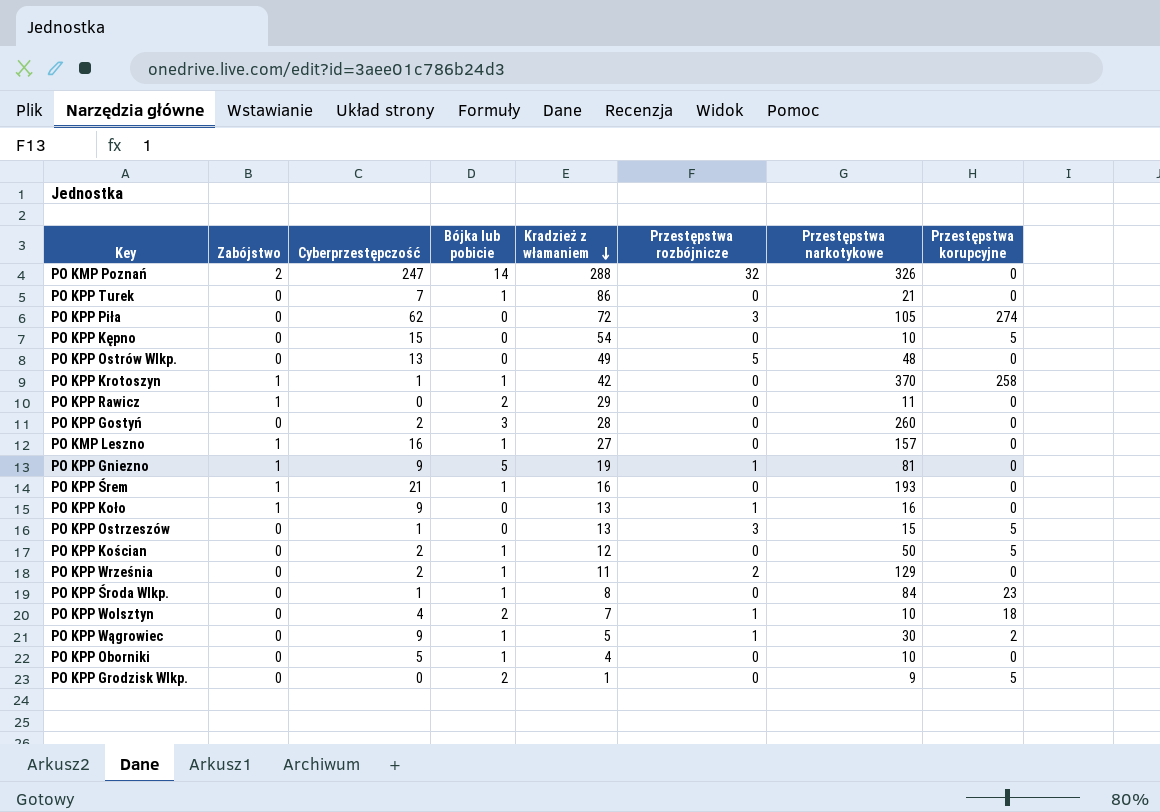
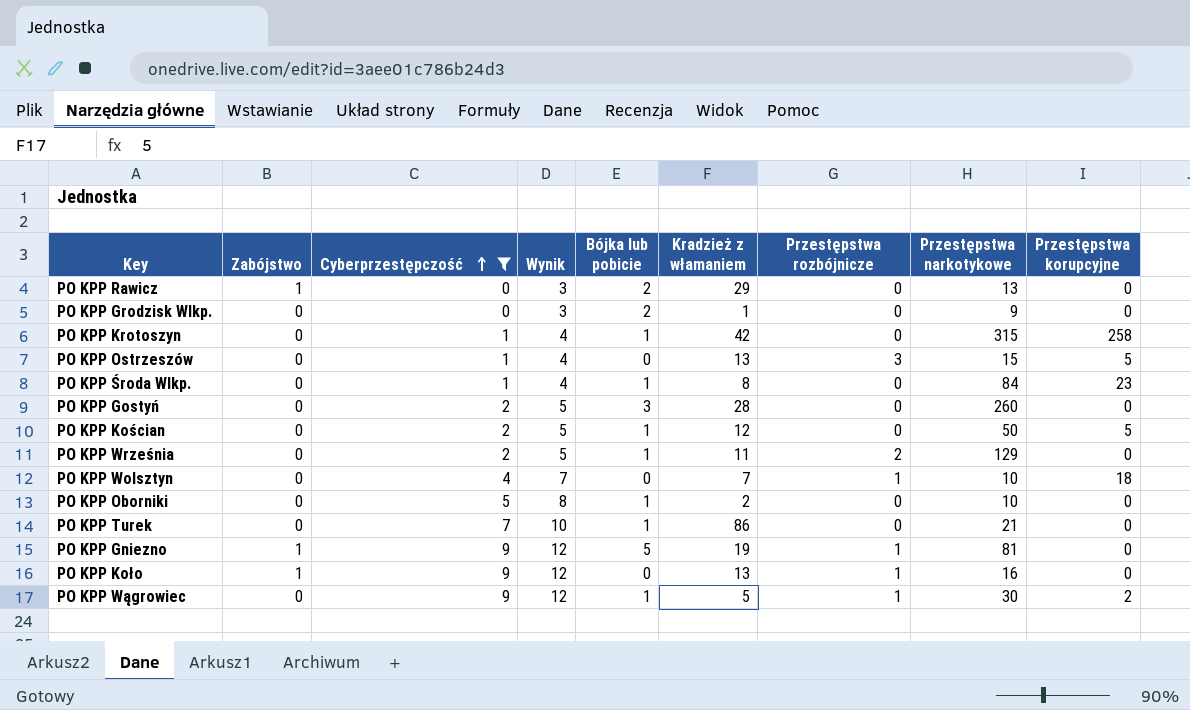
filter: none -> Cyberprzestępczość <= 9
row order: Kradzież z włamaniem descending -> Cyberprzestępczość ascending
column Wynik | formula: none -> [Cyberprzestępczość] + 3
PO KPP Rawicz | Przestępstwa narkotykowe: 11 -> 13
PO KPP Grodzisk Wlkp. | Przestępstwa korupcyjne: 5 -> 0
PO KPP Krotoszyn | Zabójstwo: 1 -> 0
PO KPP Krotoszyn | Przestępstwa narkotykowe: 370 -> 315
PO KPP Wolsztyn | Bójka lub pobicie: 2 -> 0
PO KPP Oborniki | Kradzież z włamaniem: 4 -> 2

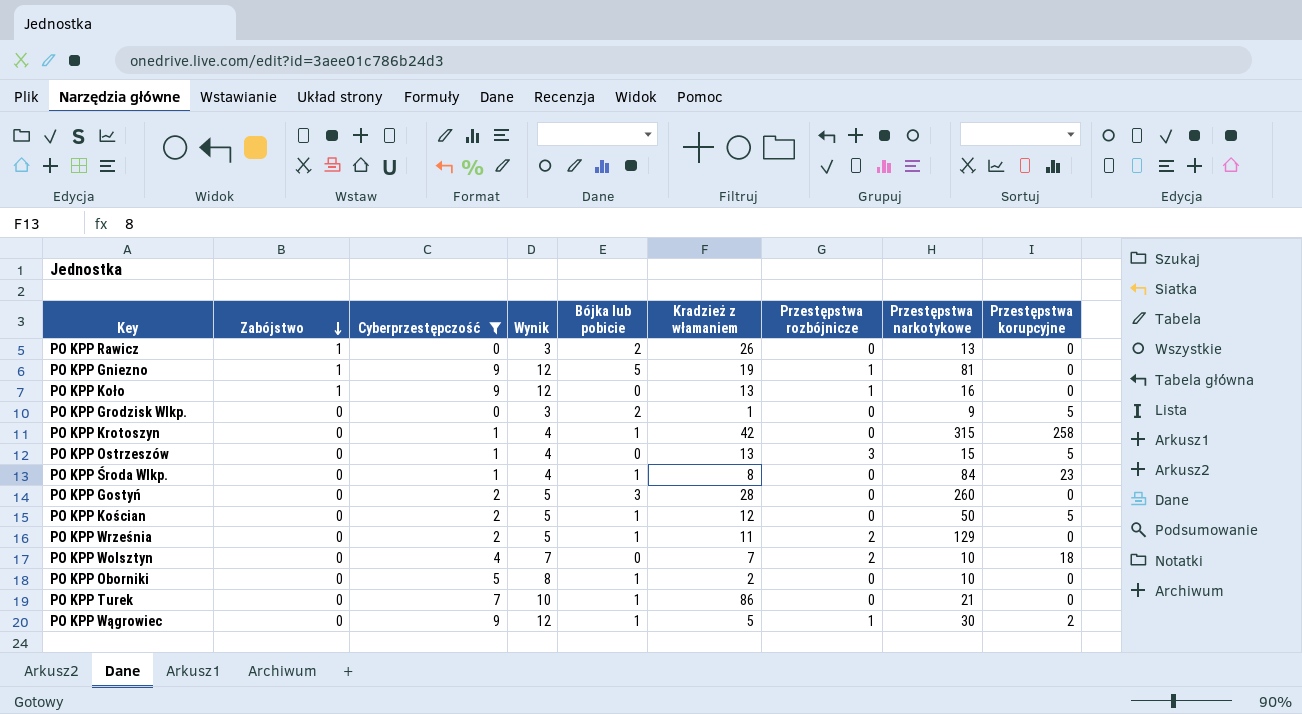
row order: Cyberprzestępczość ascending -> Zabójstwo descending
PO KPP Rawicz | Kradzież z włamaniem: 29 -> 26
PO KPP Grodzisk Wlkp. | Przestępstwa korupcyjne: 0 -> 5
PO KPP Wolsztyn | Przestępstwa rozbójnicze: 1 -> 2

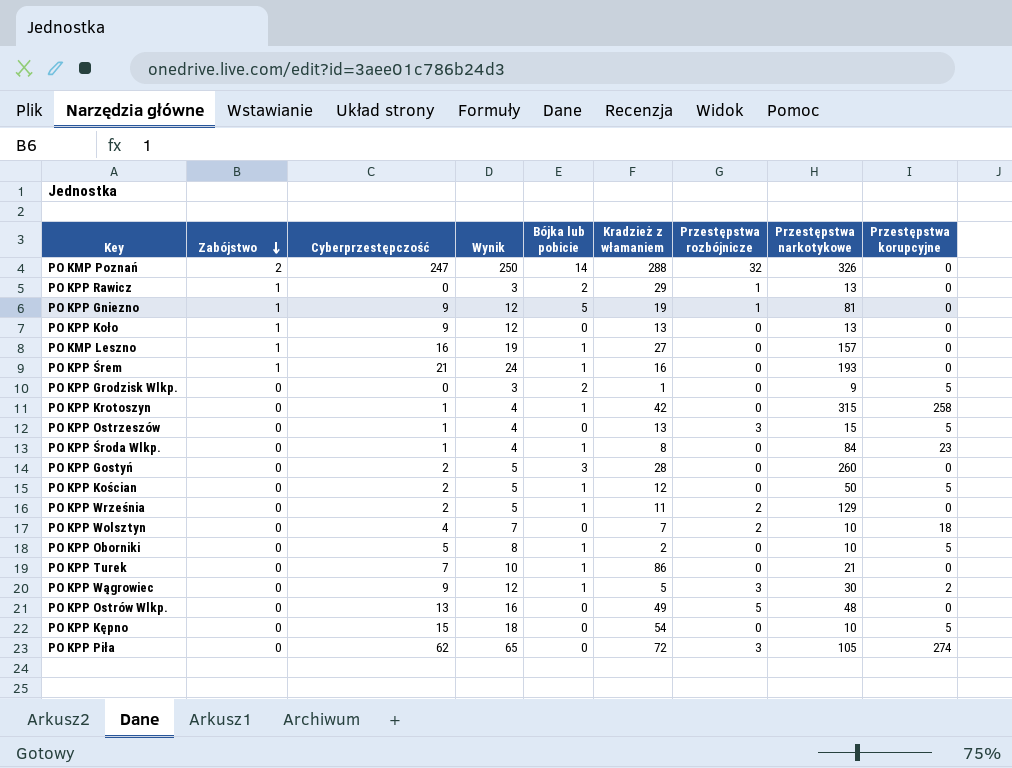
filter: Cyberprzestępczość <= 9 -> none
PO KPP Rawicz | Kradzież z włamaniem: 26 -> 29
PO KPP Rawicz | Przestępstwa rozbójnicze: 0 -> 1
PO KPP Koło | Przestępstwa rozbójnicze: 1 -> 0
PO KPP Koło | Przestępstwa narkotykowe: 16 -> 13
PO KPP Oborniki | Przestępstwa korupcyjne: 0 -> 5
PO KPP Wągrowiec | Przestępstwa rozbójnicze: 1 -> 3

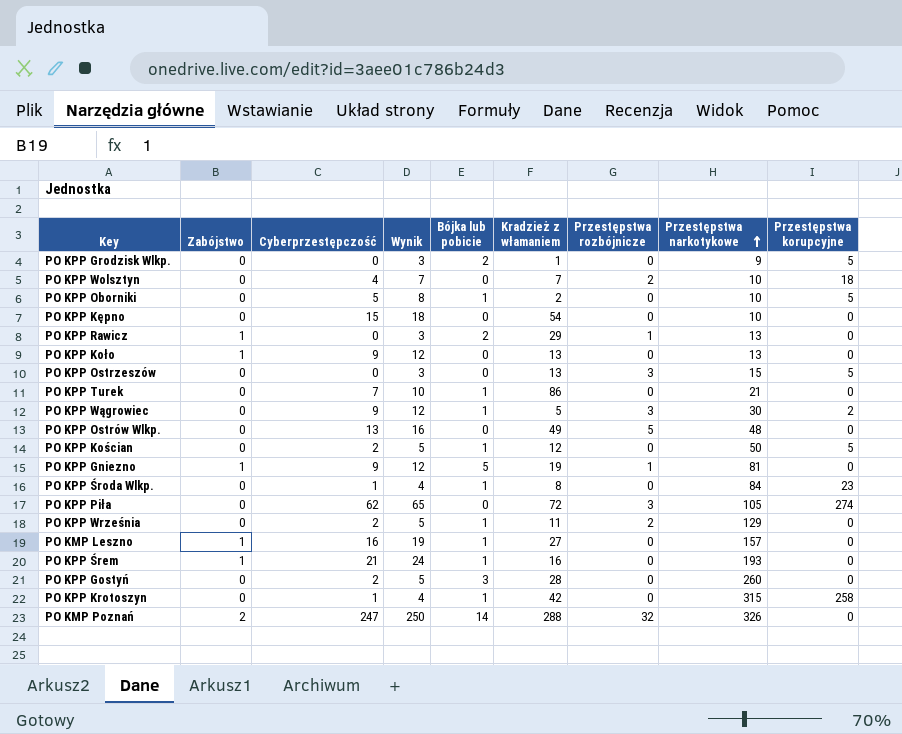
row order: Zabójstwo descending -> Przestępstwa narkotykowe ascending
PO KPP Kępno | Przestępstwa korupcyjne: 5 -> 0
PO KPP Ostrzeszów | Cyberprzestępczość: 1 -> 0
PO KPP Ostrzeszów | Wynik: 4 -> 3

